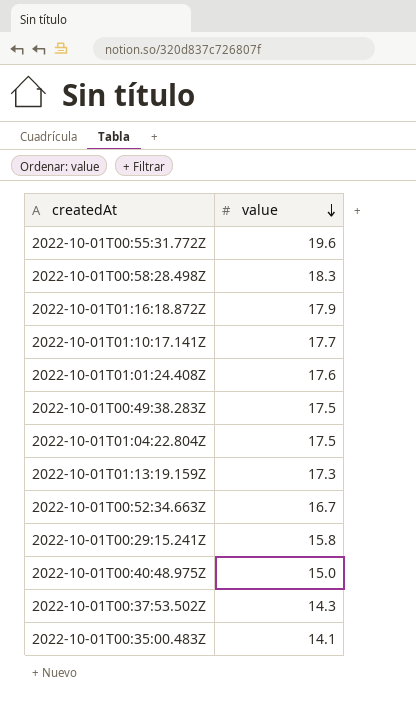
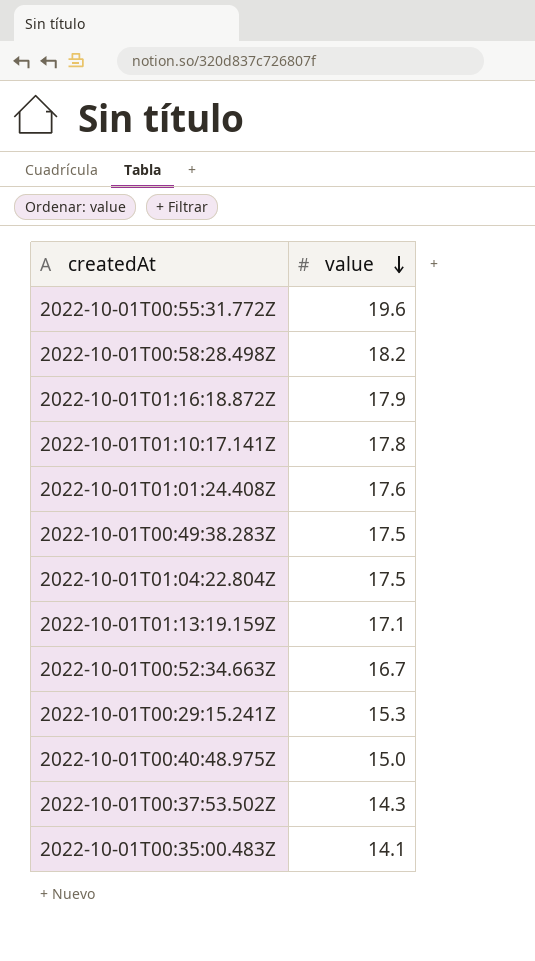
2022-10-01T00:58:28.498Z | value: 18.3 -> 18.2
2022-10-01T01:10:17.141Z | value: 17.7 -> 17.8
2022-10-01T01:13:19.159Z | value: 17.3 -> 17.1
2022-10-01T00:29:15.241Z | value: 15.8 -> 15.3

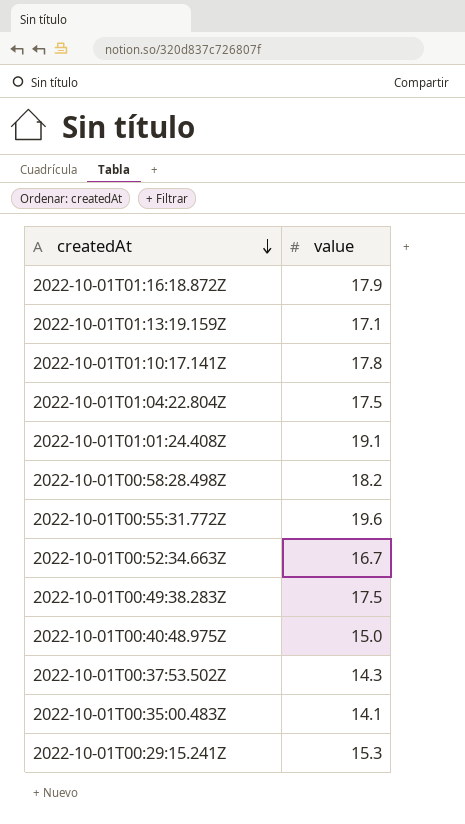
row order: value descending -> createdAt descending
2022-10-01T01:01:24.408Z | value: 17.6 -> 19.1

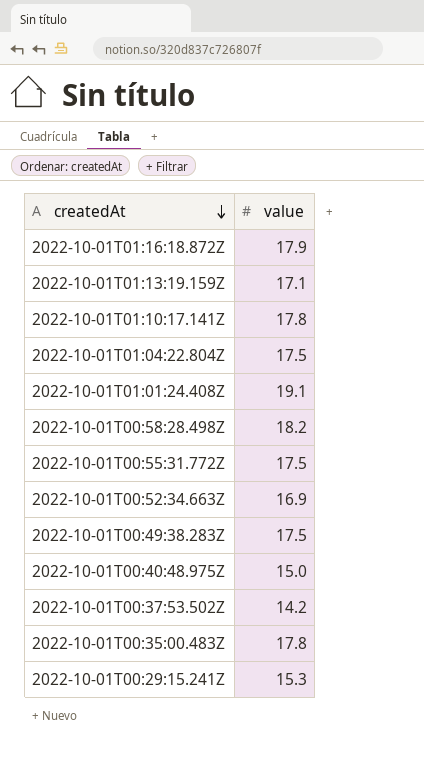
2022-10-01T00:55:31.772Z | value: 19.6 -> 17.5
2022-10-01T00:52:34.663Z | value: 16.7 -> 16.9
2022-10-01T00:37:53.502Z | value: 14.3 -> 14.2
2022-10-01T00:35:00.483Z | value: 14.1 -> 17.8

